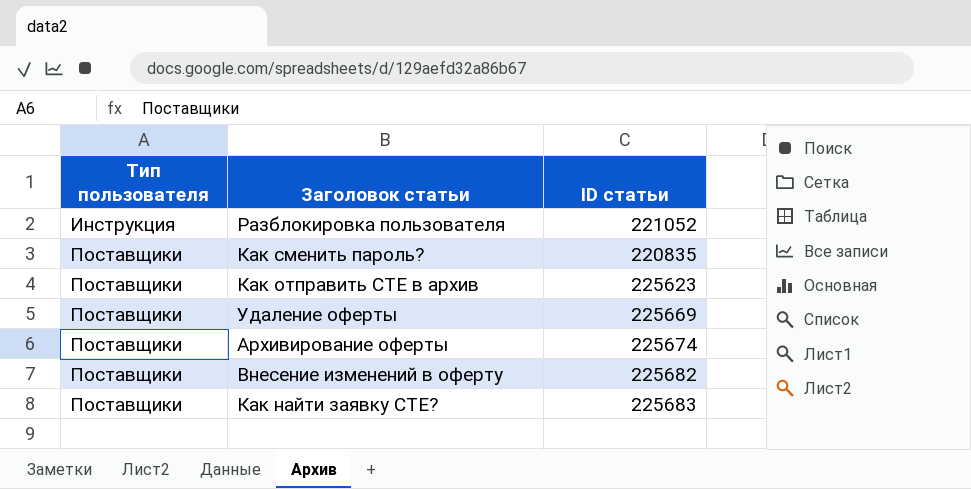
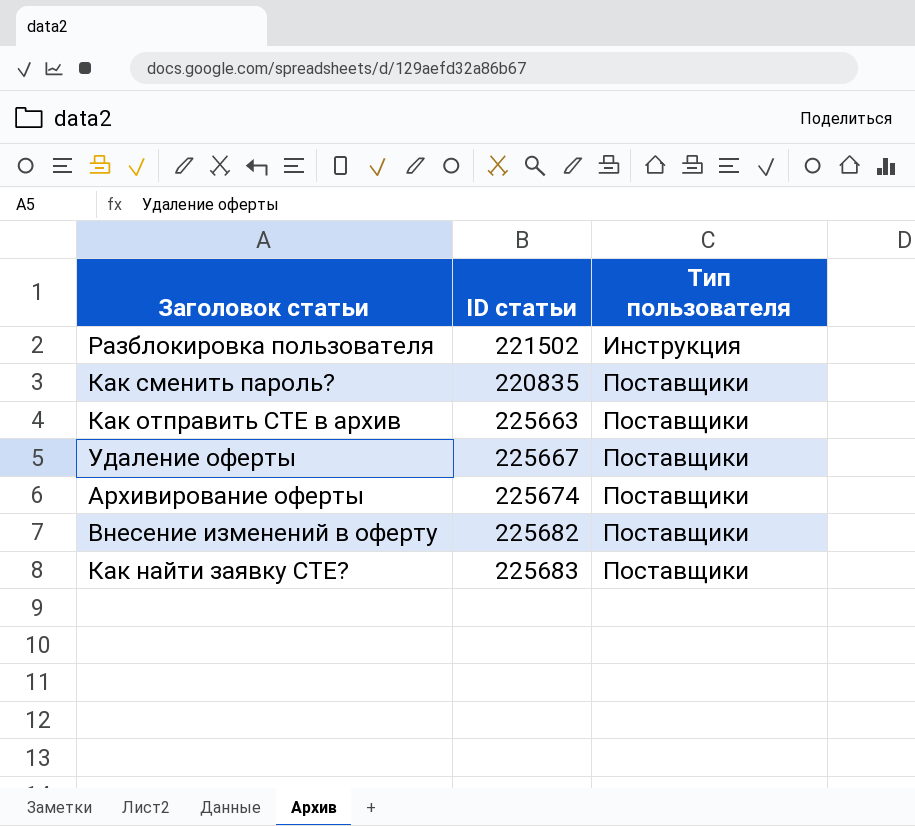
column Тип пользователя | position: 1 -> 3
Разблокировка пользователя | ID статьи: 221052 -> 221502
Как отправить СТЕ в архив | ID статьи: 225623 -> 225663
Удаление оферты | ID статьи: 225669 -> 225667

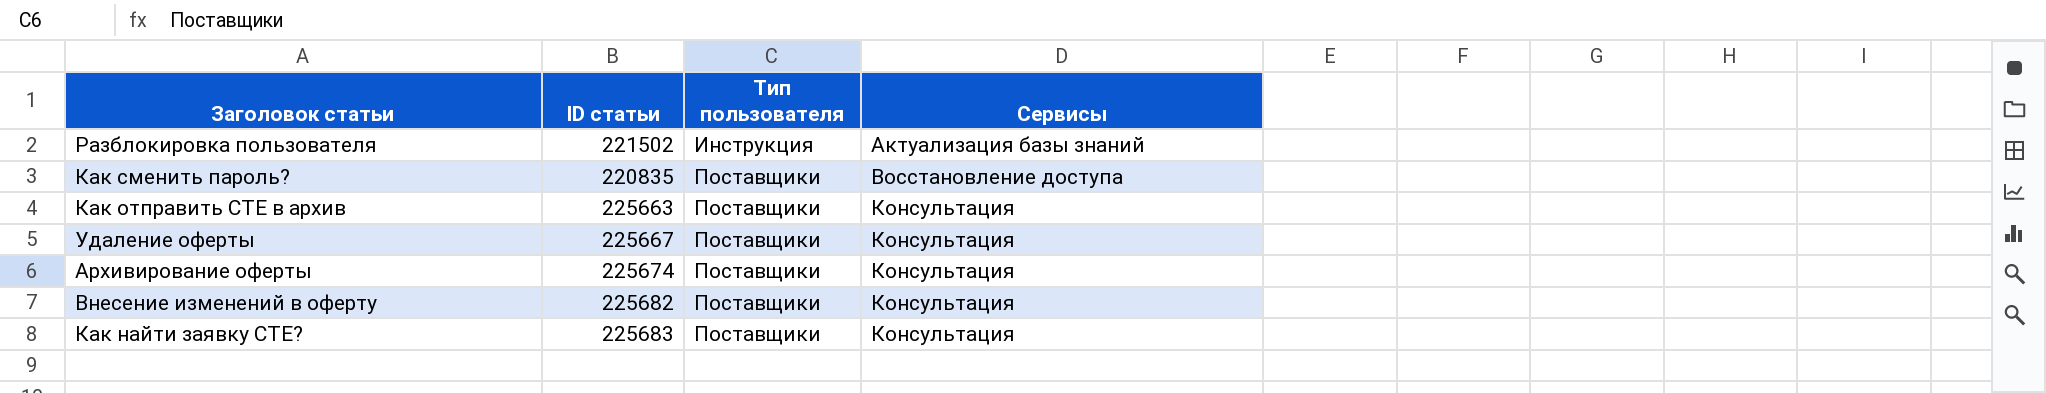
column Сервисы | position: none -> 4

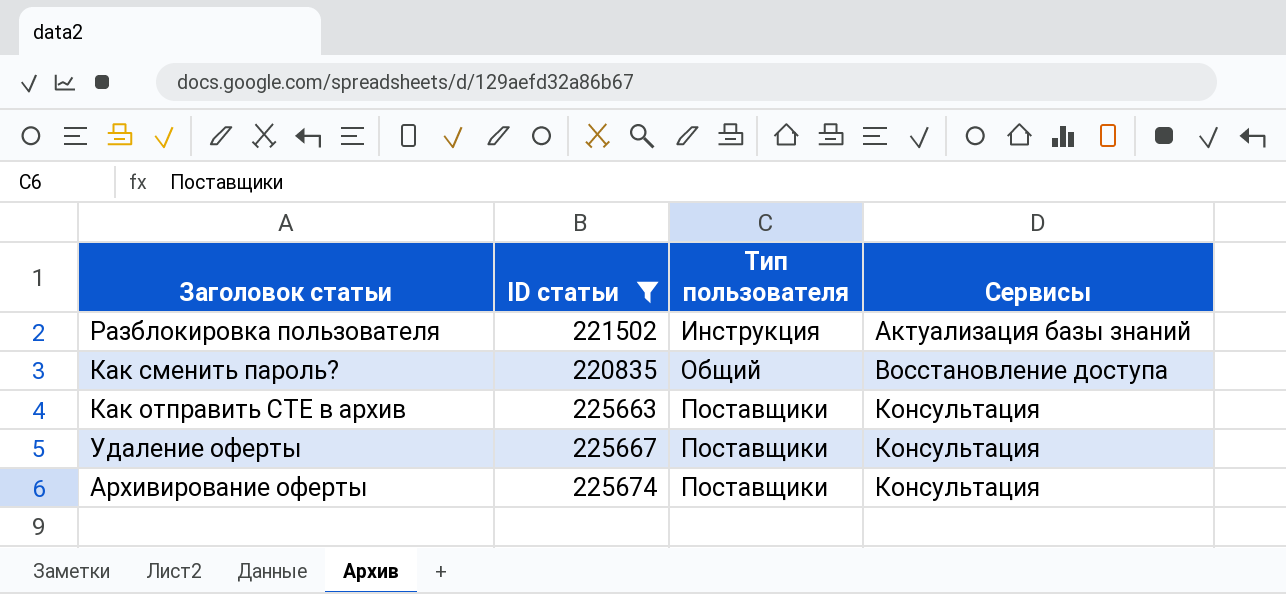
filter: none -> ID статьи <= 225674
Как сменить пароль? | Тип пользователя: Поставщики -> Общий

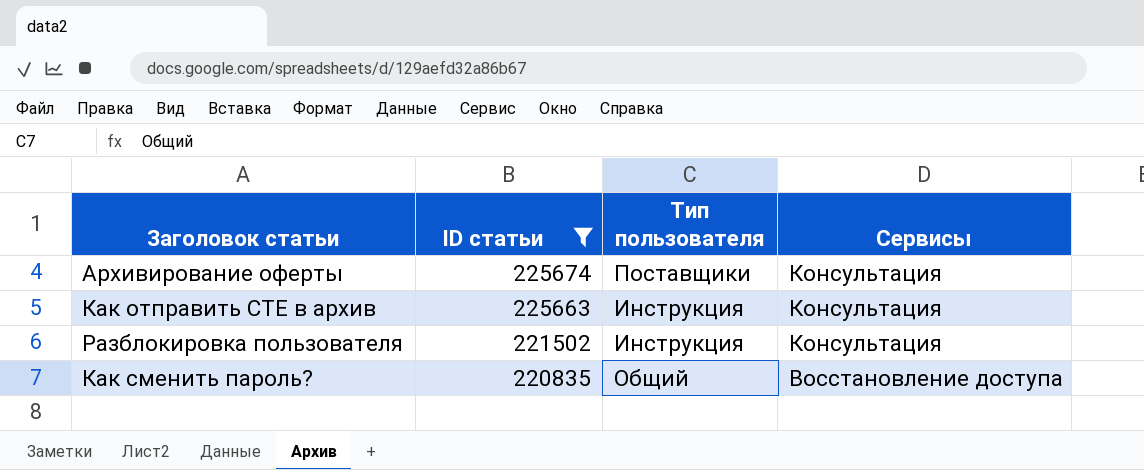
row order: Тип пользователя ascending -> ID статьи descending
row Удаление оферты: 225667 | Поставщики | Консультация -> none
Как отправить СТЕ в архив | Тип пользователя: Поставщики -> Инструкция
Разблокировка пользователя | Сервисы: Актуализация базы знаний -> Консультация

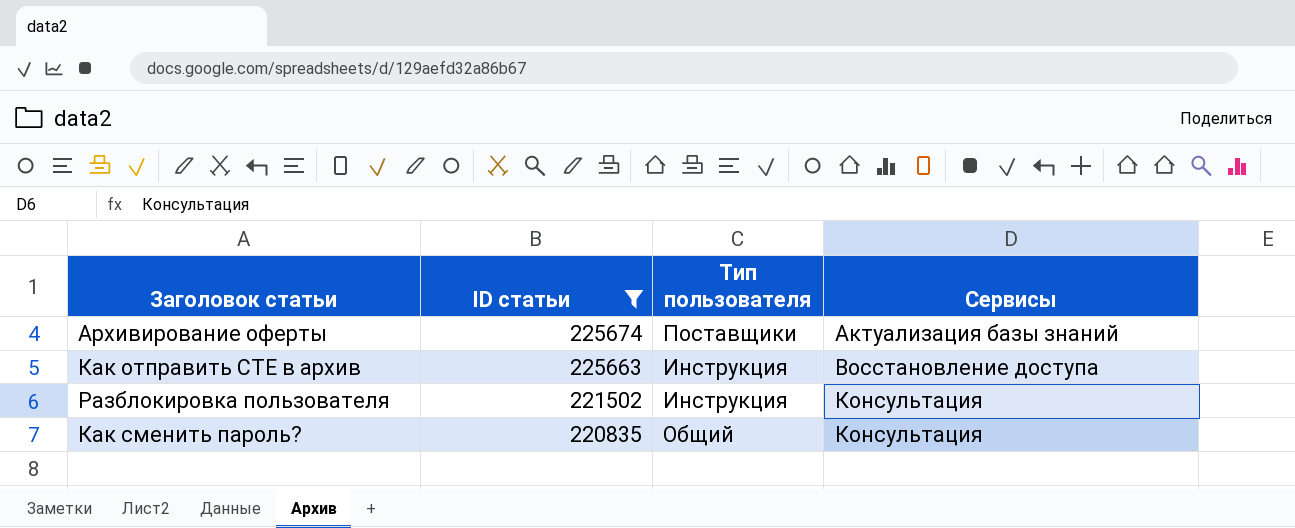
Архивирование оферты | Сервисы: Консультация -> Актуализация базы знаний
Как отправить СТЕ в архив | Сервисы: Консультация -> Восстановление доступа
Как сменить пароль? | Сервисы: Восстановление доступа -> Консультация

